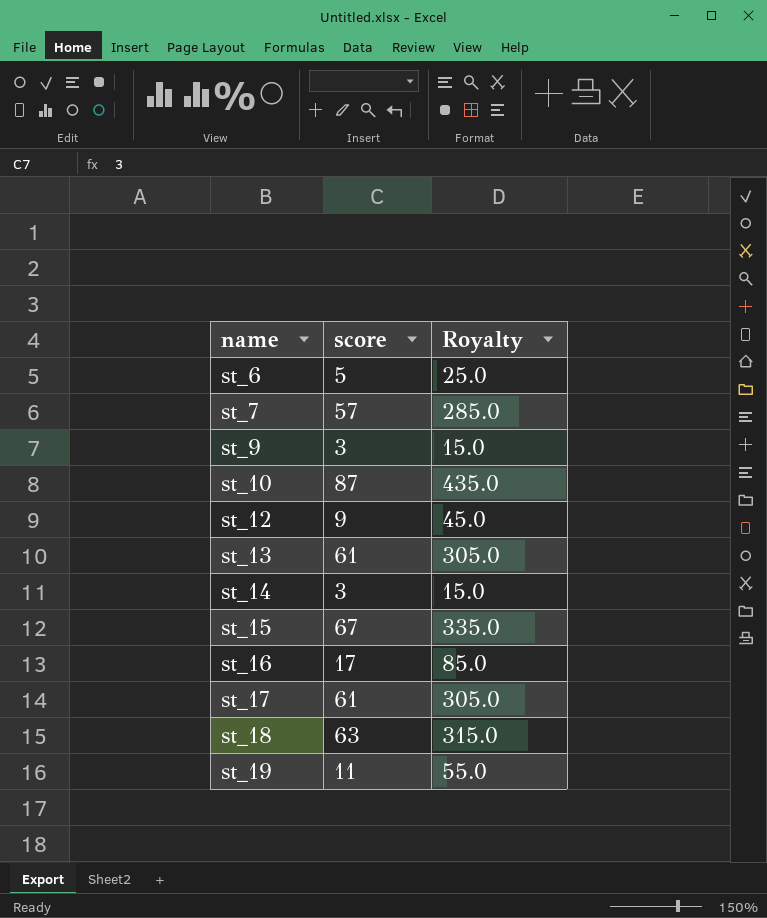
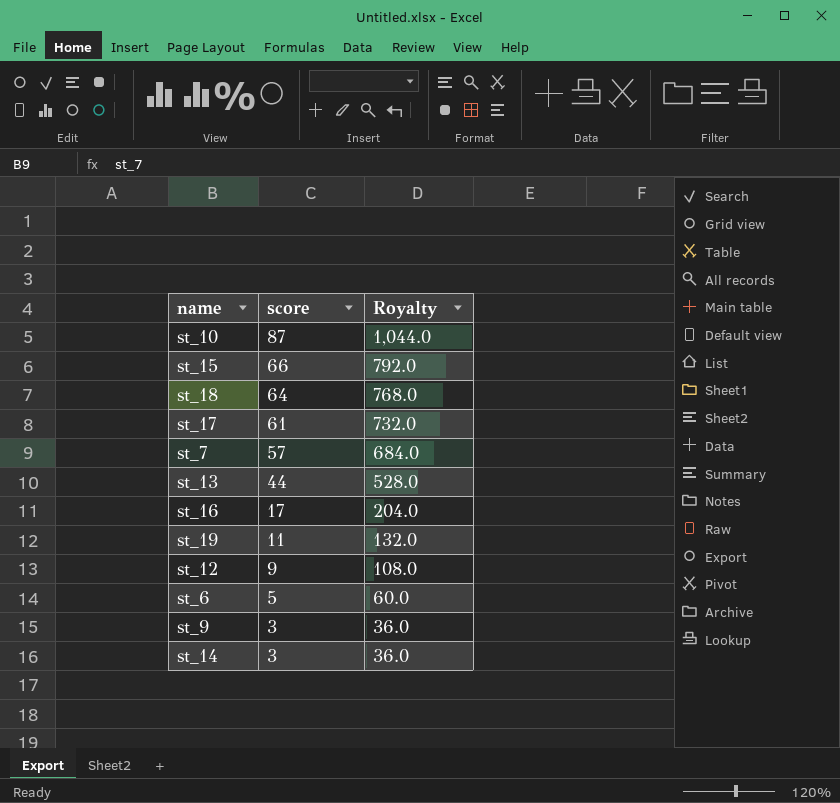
row order: name ascending -> score descending
column Royalty | formula: [score] * 5 -> [score] * 12
st_15 | score: 67 -> 66
st_18 | score: 63 -> 64
st_13 | score: 61 -> 44

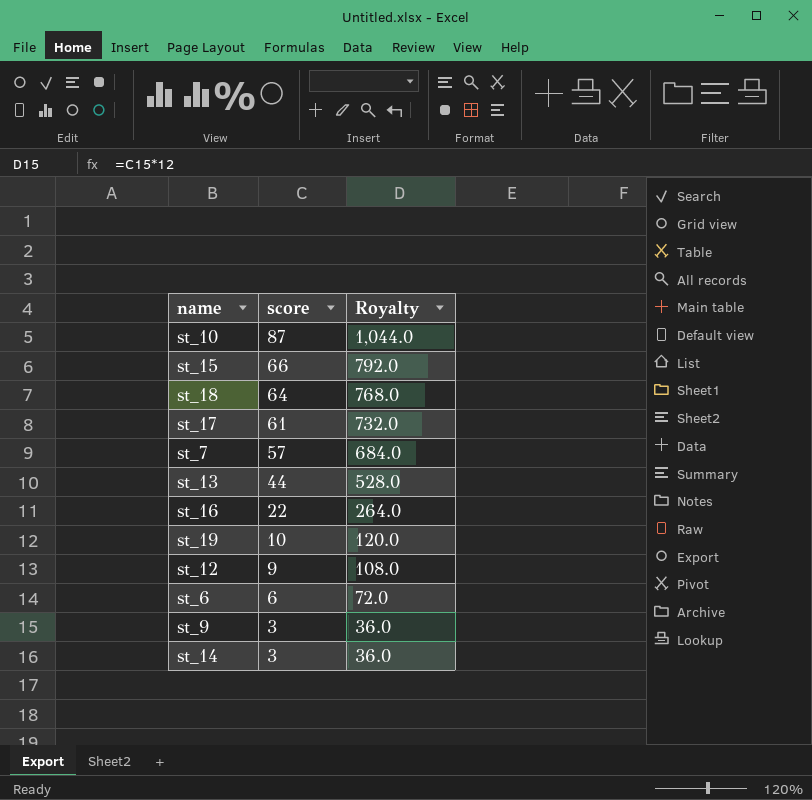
st_16 | score: 17 -> 22
st_16 | Royalty: 204.0 -> 264.0
st_19 | score: 11 -> 10
st_19 | Royalty: 132.0 -> 120.0
st_6 | score: 5 -> 6
st_6 | Royalty: 60.0 -> 72.0

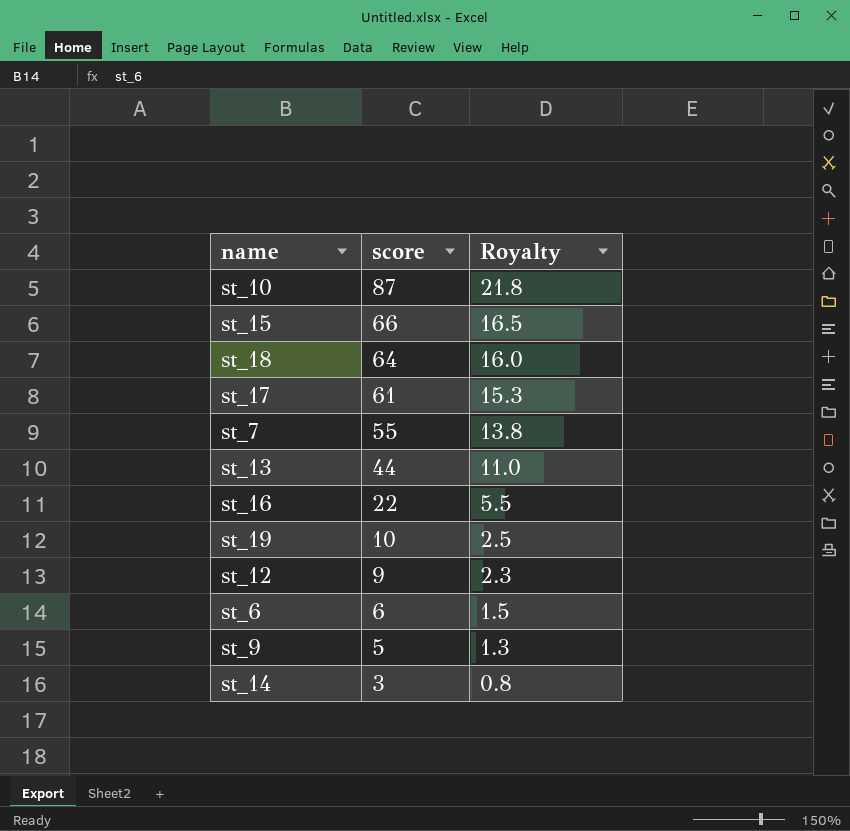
column Royalty | formula: [score] * 12 -> [score] * 0.25
st_7 | score: 57 -> 55
st_9 | score: 3 -> 5

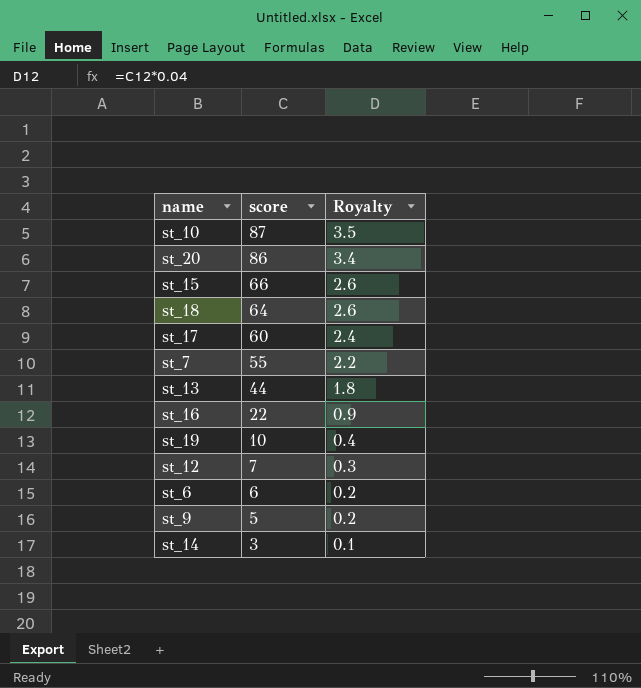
column Royalty | formula: [score] * 0.25 -> [score] * 0.04
row st_20: none -> 86 | 3.4
st_17 | score: 61 -> 60
st_12 | score: 9 -> 7

